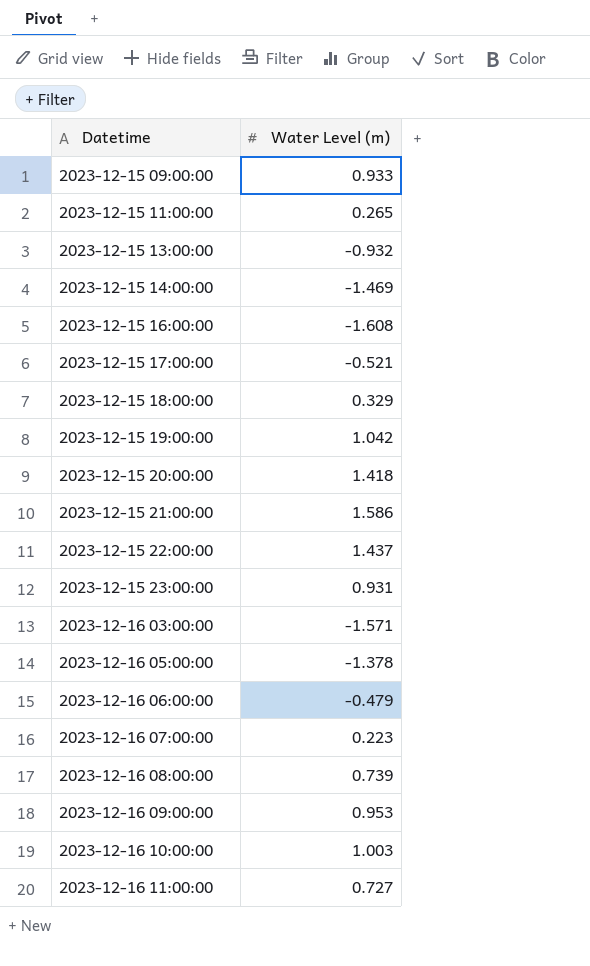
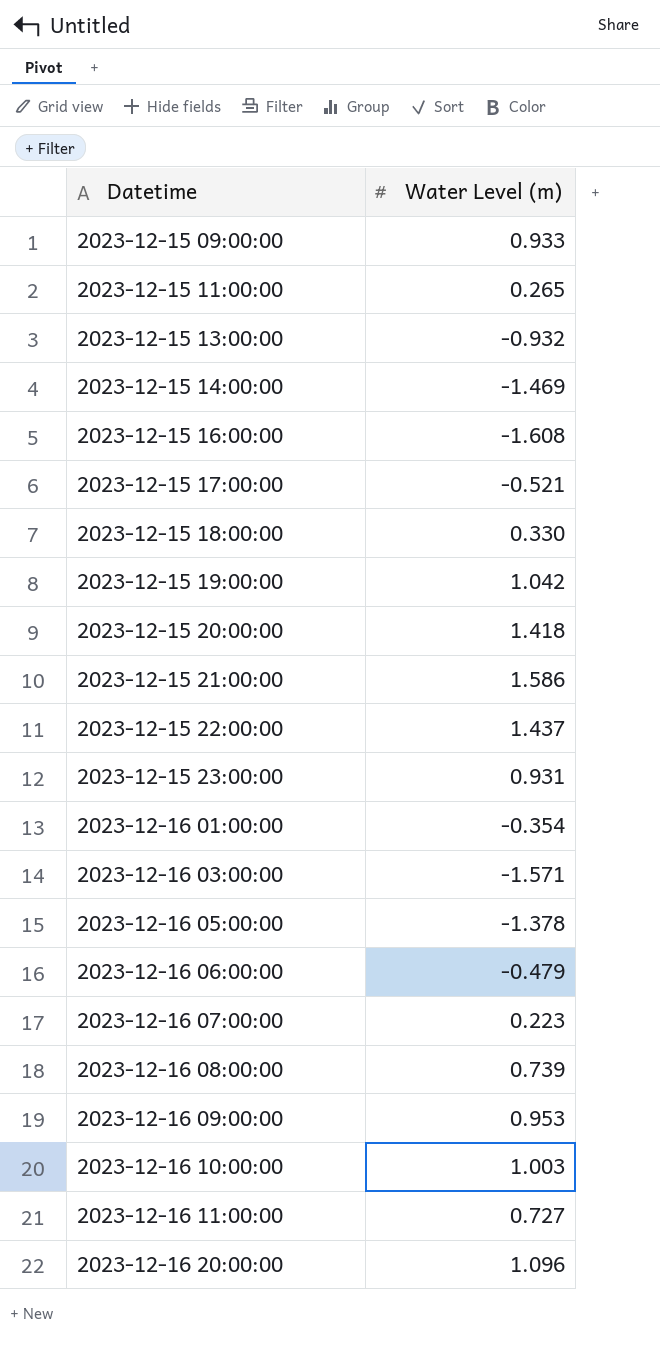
2023-12-15 18:00:00 | Water Level (m): 0.329 -> 0.330
row 2023-12-16 01:00:00: none -> -0.354
row 2023-12-16 20:00:00: none -> 1.096

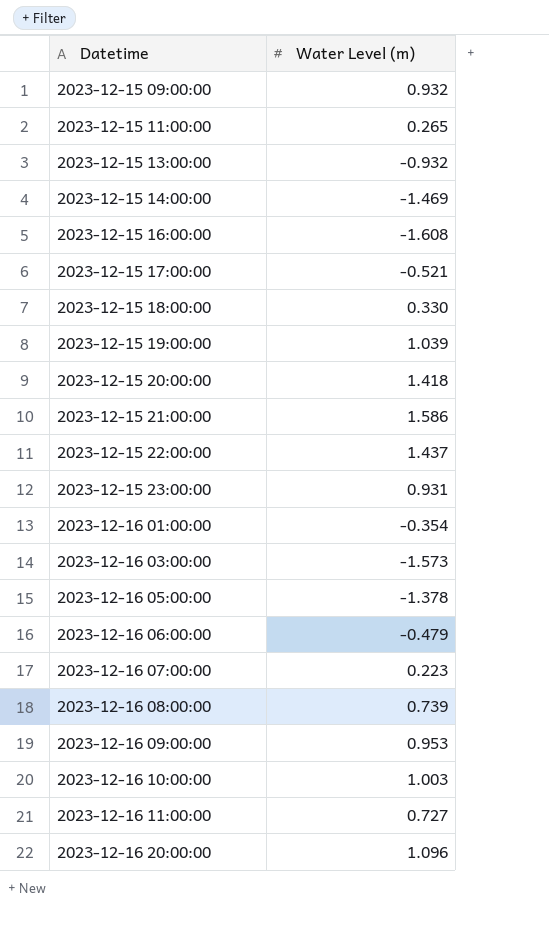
2023-12-15 09:00:00 | Water Level (m): 0.933 -> 0.932
2023-12-15 19:00:00 | Water Level (m): 1.042 -> 1.039
2023-12-16 03:00:00 | Water Level (m): -1.571 -> -1.573

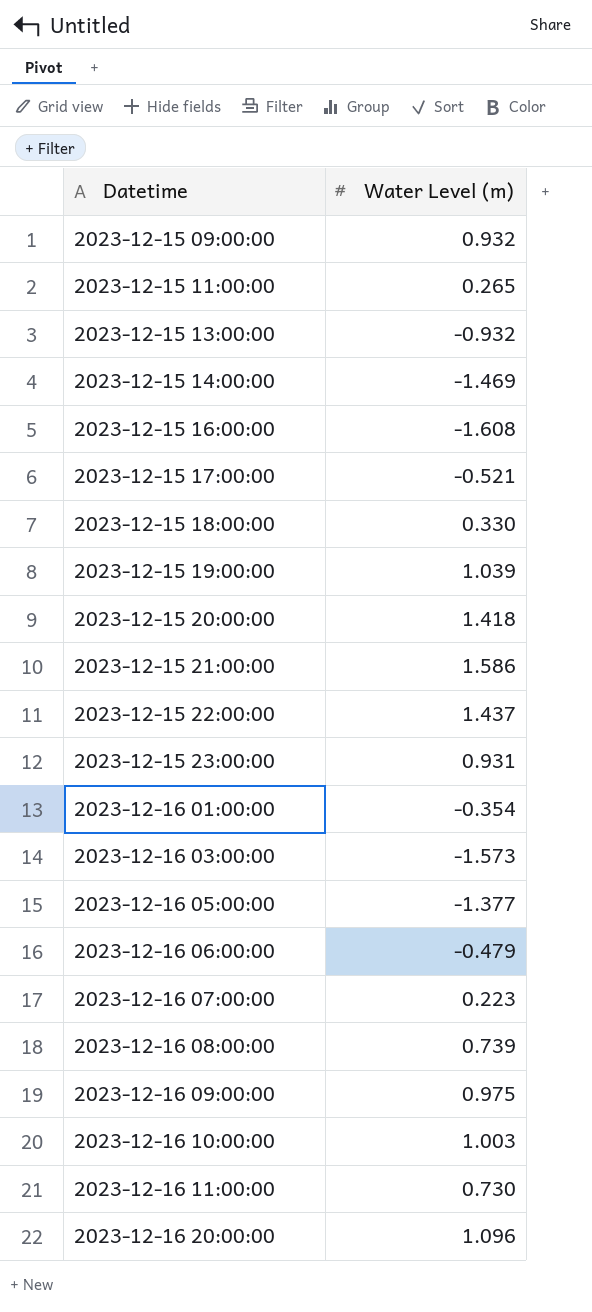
2023-12-16 05:00:00 | Water Level (m): -1.378 -> -1.377
2023-12-16 09:00:00 | Water Level (m): 0.953 -> 0.975
2023-12-16 11:00:00 | Water Level (m): 0.727 -> 0.730

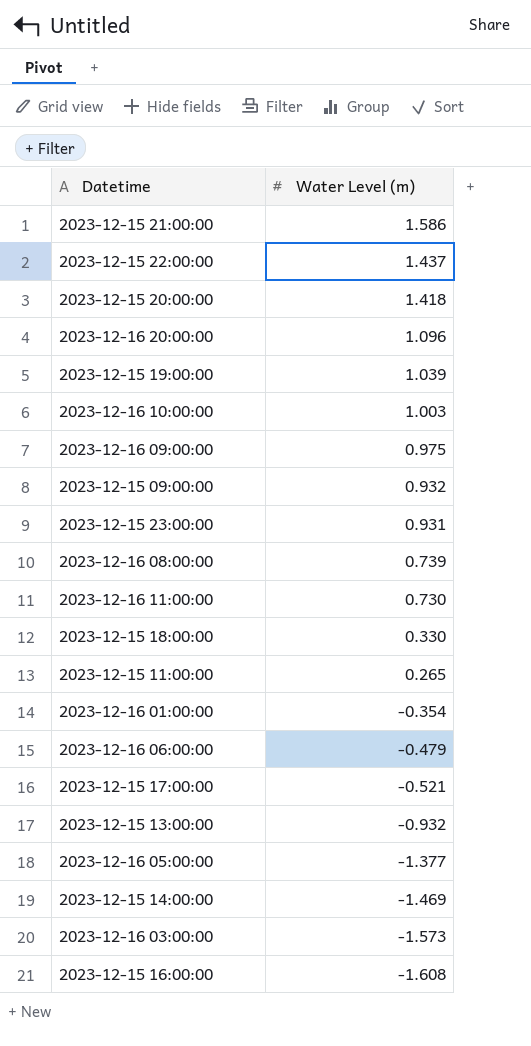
row order: Datetime ascending -> Water Level (m) descending
row 2023-12-16 07:00:00: 0.223 -> none

